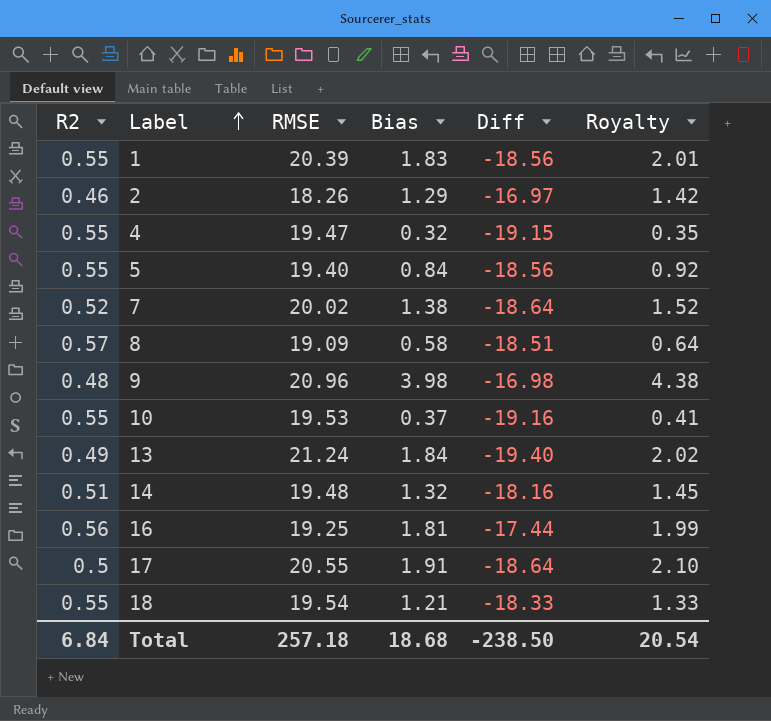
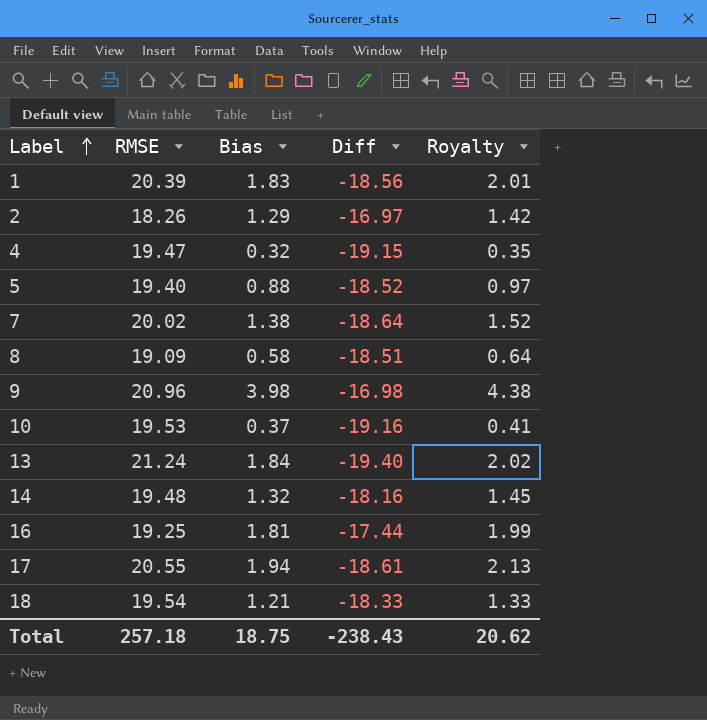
column R2 | position: 1 -> none
5 | Bias: 0.84 -> 0.88
5 | Diff: -18.56 -> -18.52
5 | Royalty: 0.92 -> 0.97
17 | Bias: 1.91 -> 1.94
17 | Diff: -18.64 -> -18.61
17 | Royalty: 2.10 -> 2.13
Total | Bias: 18.68 -> 18.75
Total | Diff: -238.50 -> -238.43
Total | Royalty: 20.54 -> 20.62

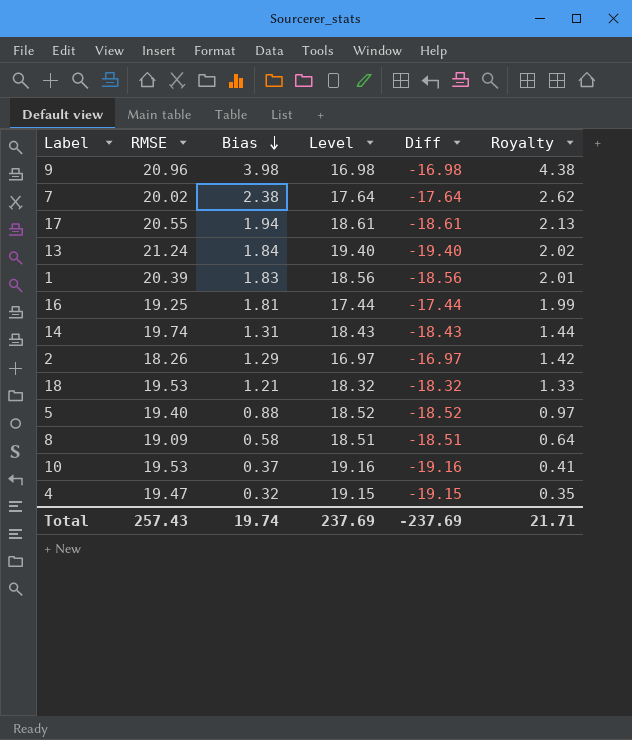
row order: Label ascending -> Bias descending
column Level | formula: none -> [RMSE] - [Bias]
7 | Bias: 1.38 -> 2.38
7 | Diff: -18.64 -> -17.64
7 | Royalty: 1.52 -> 2.62
14 | RMSE: 19.48 -> 19.74
14 | Bias: 1.32 -> 1.31
14 | Diff: -18.16 -> -18.43
14 | Royalty: 1.45 -> 1.44
18 | RMSE: 19.54 -> 19.53
18 | Diff: -18.33 -> -18.32
Total | RMSE: 257.18 -> 257.43
Total | Bias: 18.75 -> 19.74
Total | Diff: -238.43 -> -237.69
Total | Royalty: 20.62 -> 21.71

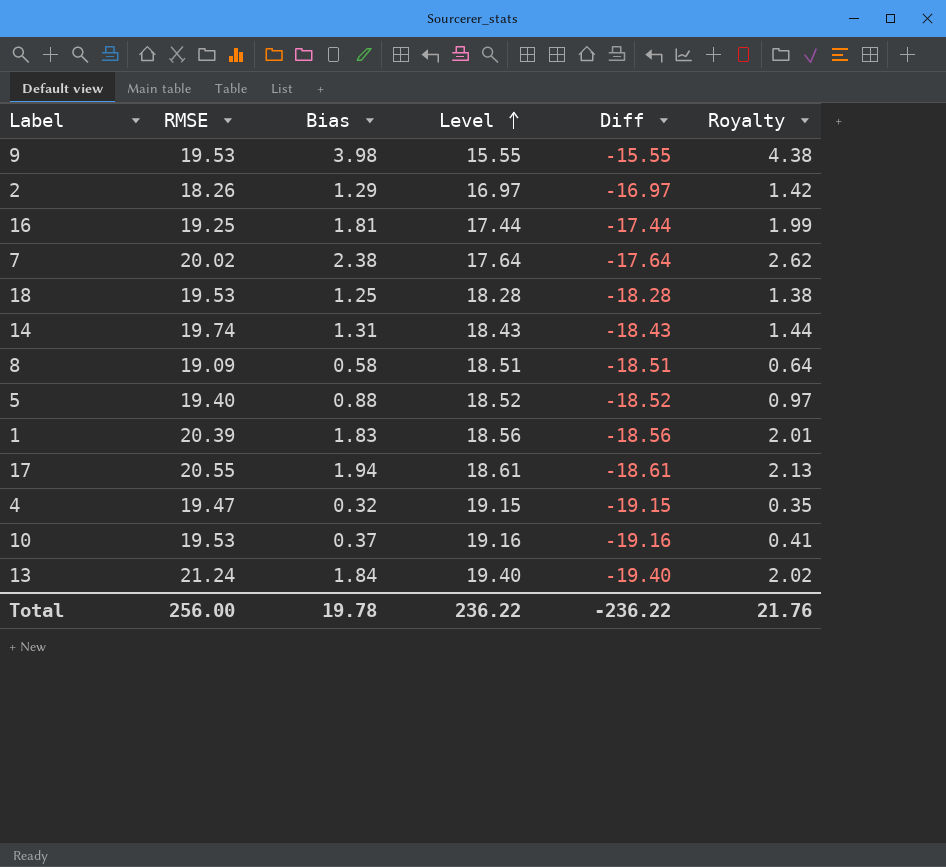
row order: Bias descending -> Level ascending
9 | RMSE: 20.96 -> 19.53
9 | Level: 16.98 -> 15.55
9 | Diff: -16.98 -> -15.55
18 | Bias: 1.21 -> 1.25
18 | Level: 18.32 -> 18.28
18 | Diff: -18.32 -> -18.28
18 | Royalty: 1.33 -> 1.38
Total | RMSE: 257.43 -> 256.00
Total | Bias: 19.74 -> 19.78
Total | Level: 237.69 -> 236.22
Total | Diff: -237.69 -> -236.22
Total | Royalty: 21.71 -> 21.76

